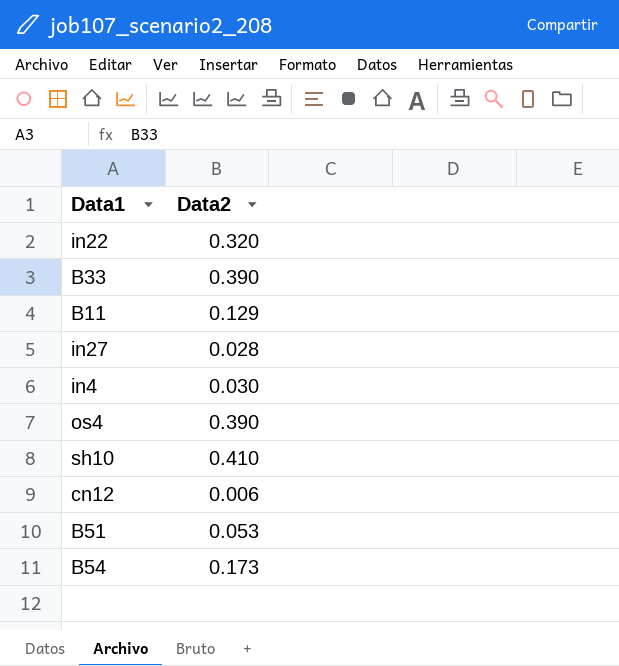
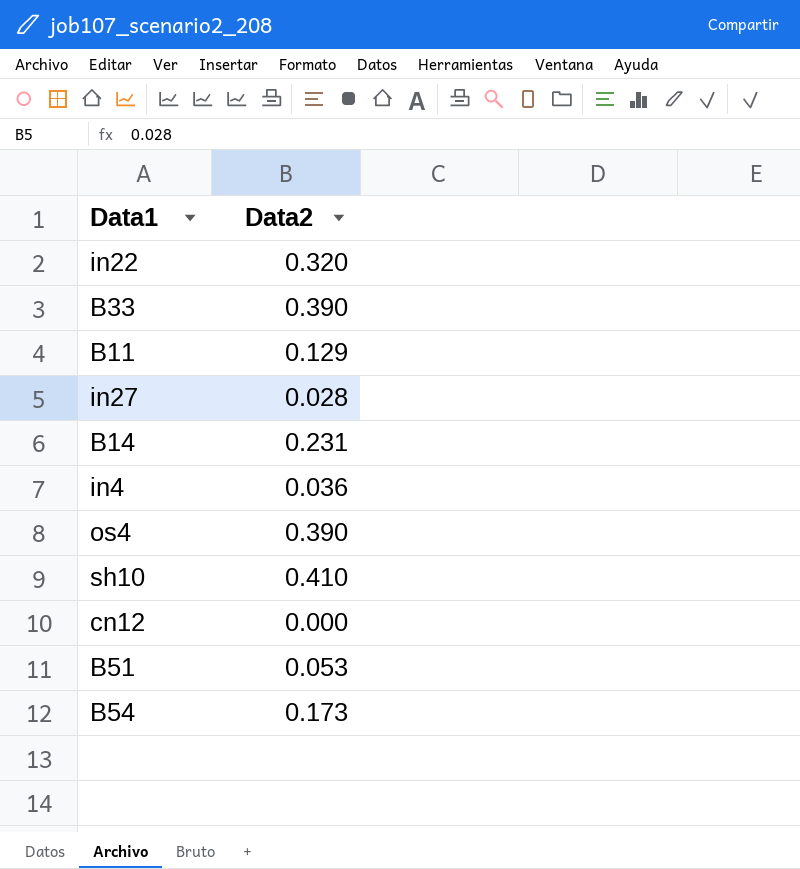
row B14: none -> 0.231
in4 | Data2: 0.030 -> 0.036
cn12 | Data2: 0.006 -> 0.000

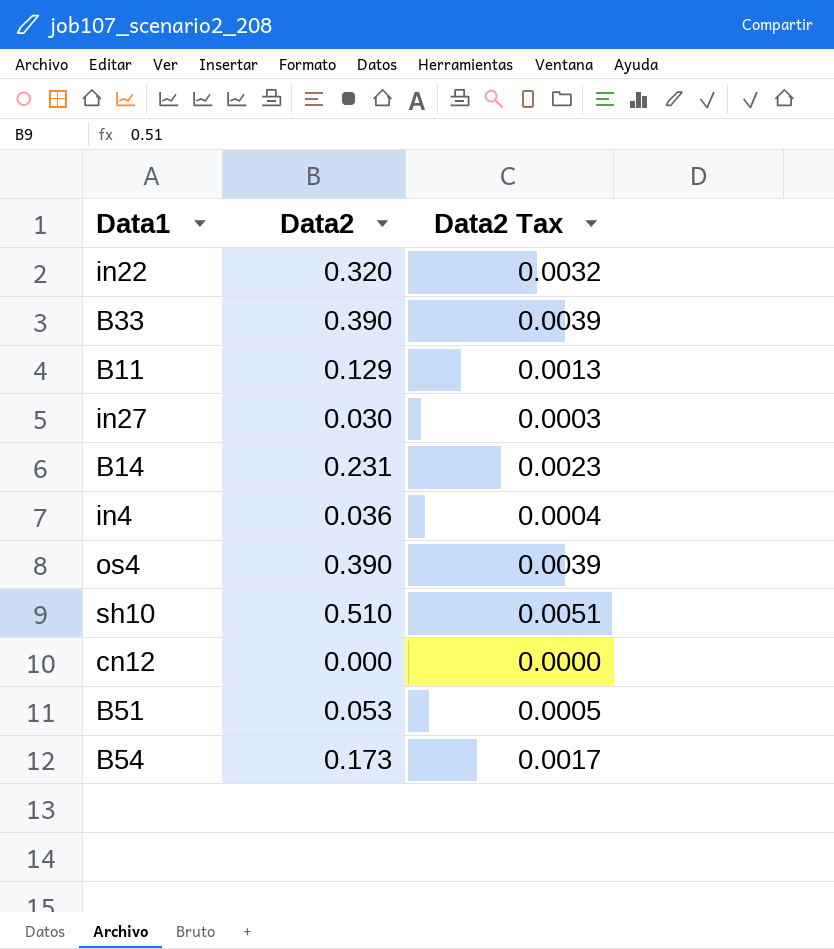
column Data2 Tax | formula: none -> [Data2] * 0.01
in27 | Data2: 0.028 -> 0.030
sh10 | Data2: 0.410 -> 0.510

